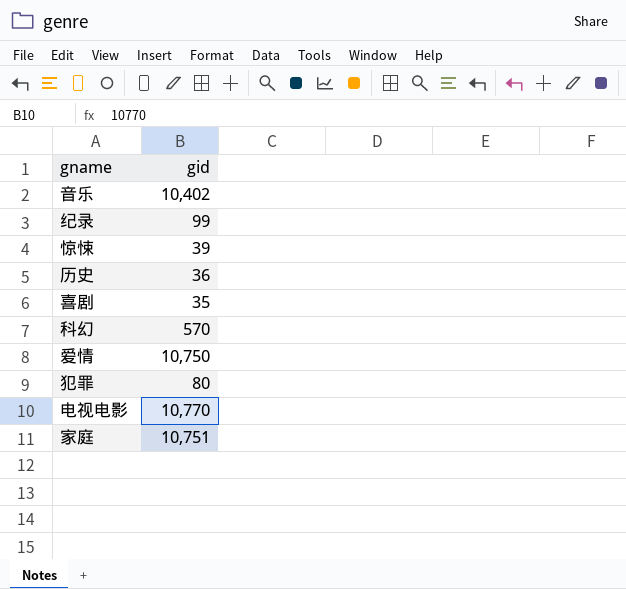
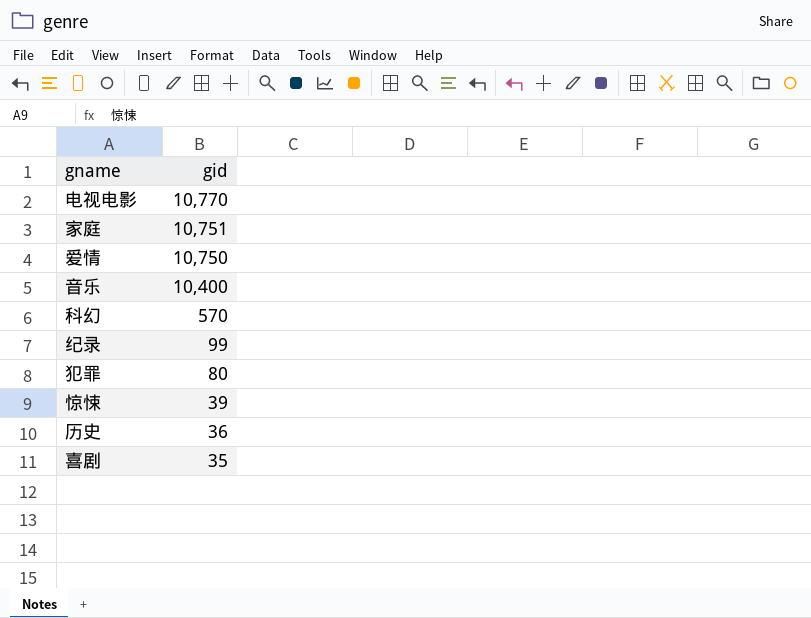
row order: none -> gid descending
音乐 | gid: 10,402 -> 10,400

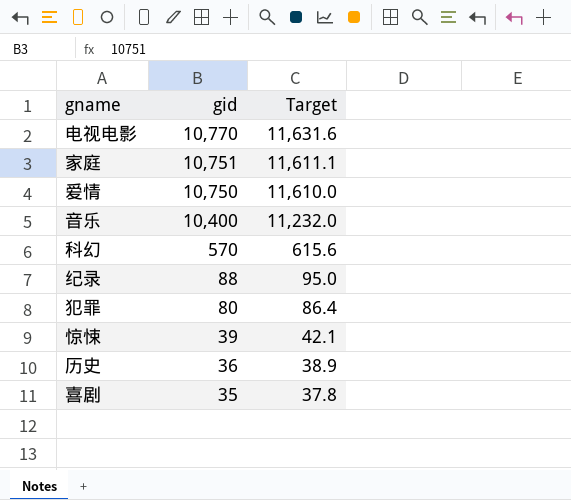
column Target | formula: none -> [gid] * 1.08
纪录 | gid: 99 -> 88

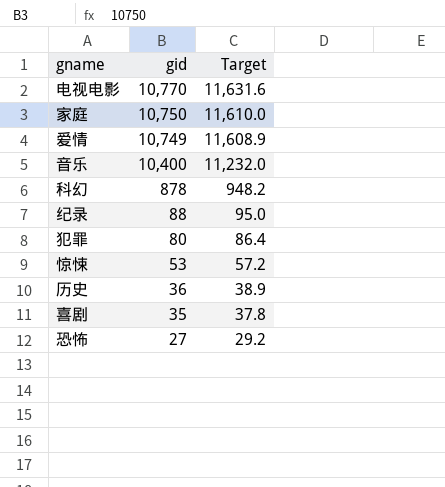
家庭 | gid: 10,751 -> 10,750
家庭 | Target: 11,611.1 -> 11,610.0
爱情 | gid: 10,750 -> 10,749
爱情 | Target: 11,610.0 -> 11,608.9
科幻 | gid: 570 -> 878
科幻 | Target: 615.6 -> 948.2
惊悚 | gid: 39 -> 53
惊悚 | Target: 42.1 -> 57.2
row 恐怖: none -> 27 | 29.2

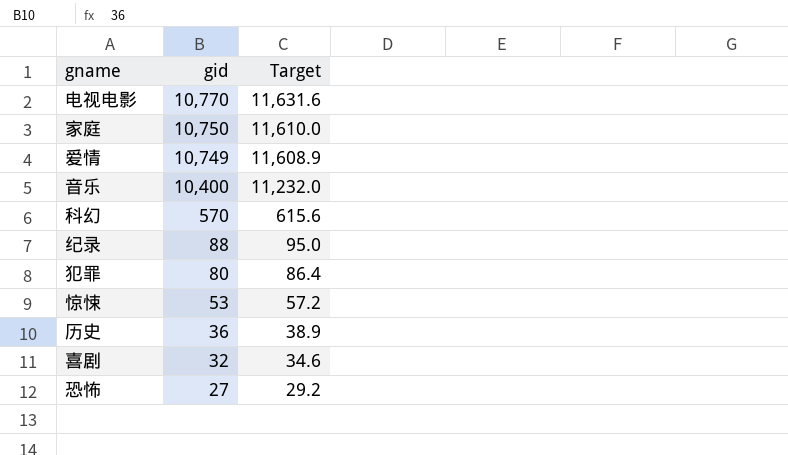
科幻 | gid: 878 -> 570
科幻 | Target: 948.2 -> 615.6
喜剧 | gid: 35 -> 32
喜剧 | Target: 37.8 -> 34.6

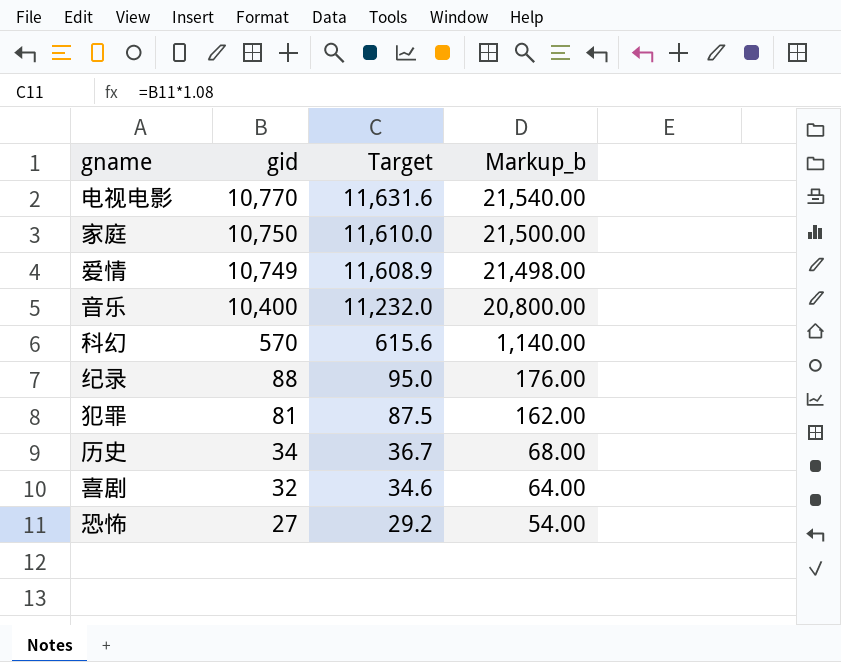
column Markup_b | formula: none -> [gid] * 2
row 惊悚: 53 | 57.2 -> none
犯罪 | gid: 80 -> 81
犯罪 | Target: 86.4 -> 87.5
历史 | gid: 36 -> 34
历史 | Target: 38.9 -> 36.7

